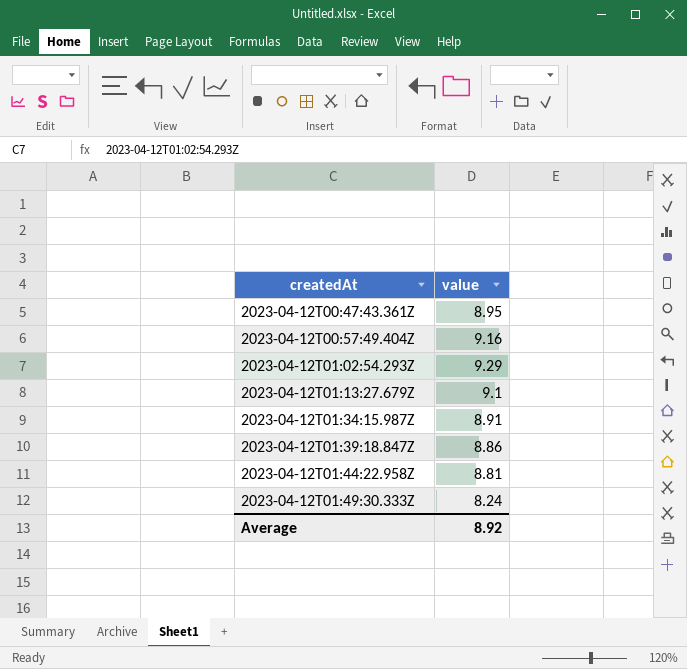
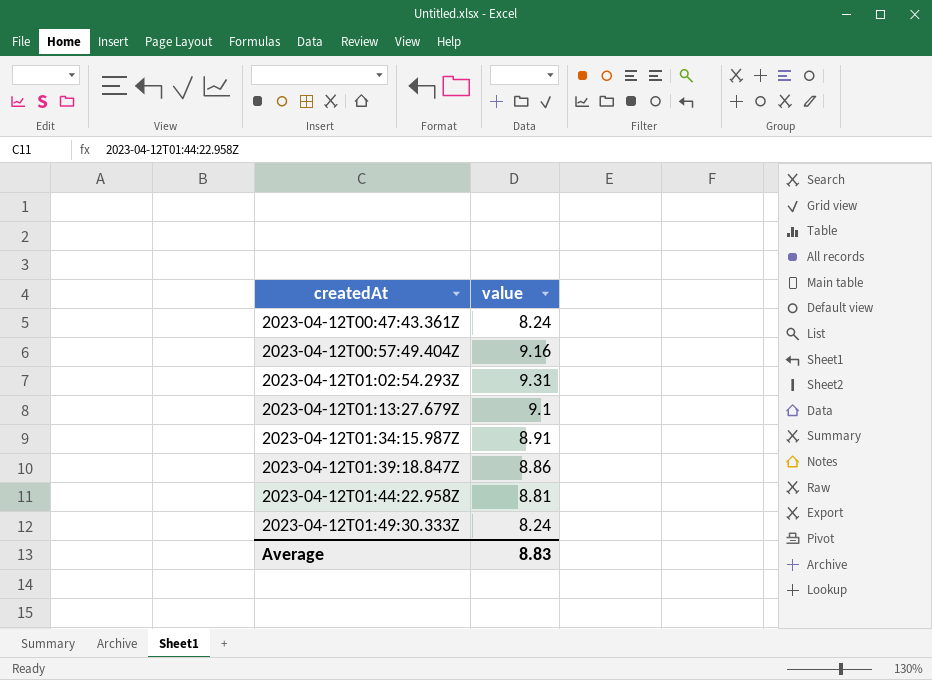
2023-04-12T00:47:43.361Z | value: 8.95 -> 8.24
2023-04-12T01:02:54.293Z | value: 9.29 -> 9.31
Average | value: 8.92 -> 8.83

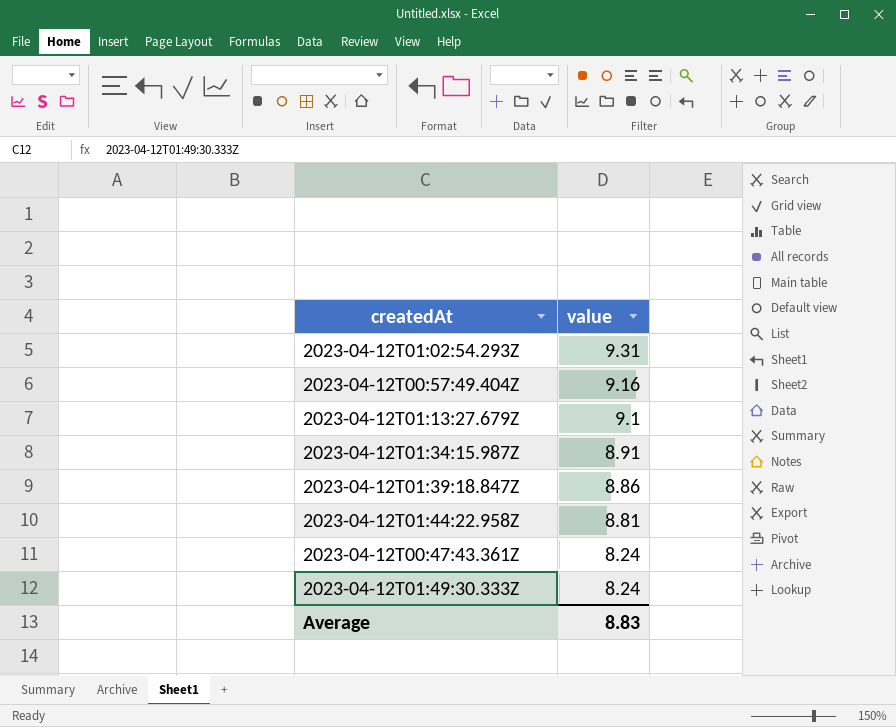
row order: createdAt ascending -> value descending

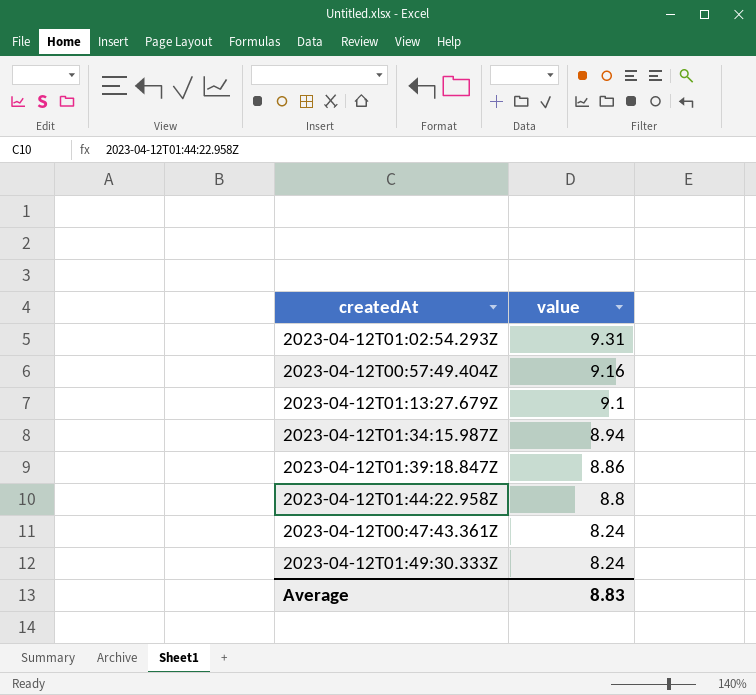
2023-04-12T01:34:15.987Z | value: 8.91 -> 8.94
2023-04-12T01:44:22.958Z | value: 8.81 -> 8.8

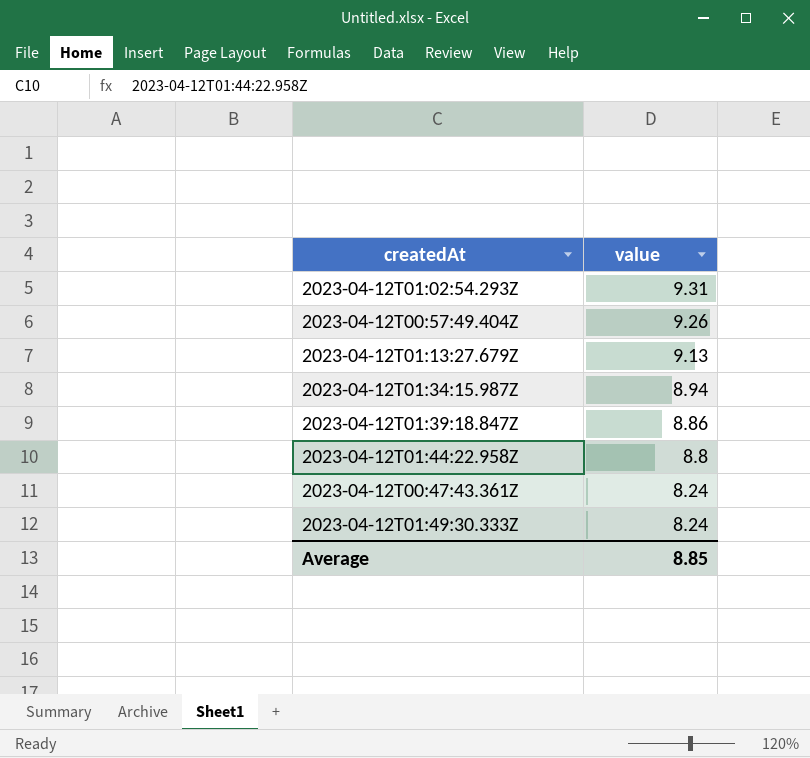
2023-04-12T00:57:49.404Z | value: 9.16 -> 9.26
2023-04-12T01:13:27.679Z | value: 9.1 -> 9.13
Average | value: 8.83 -> 8.85

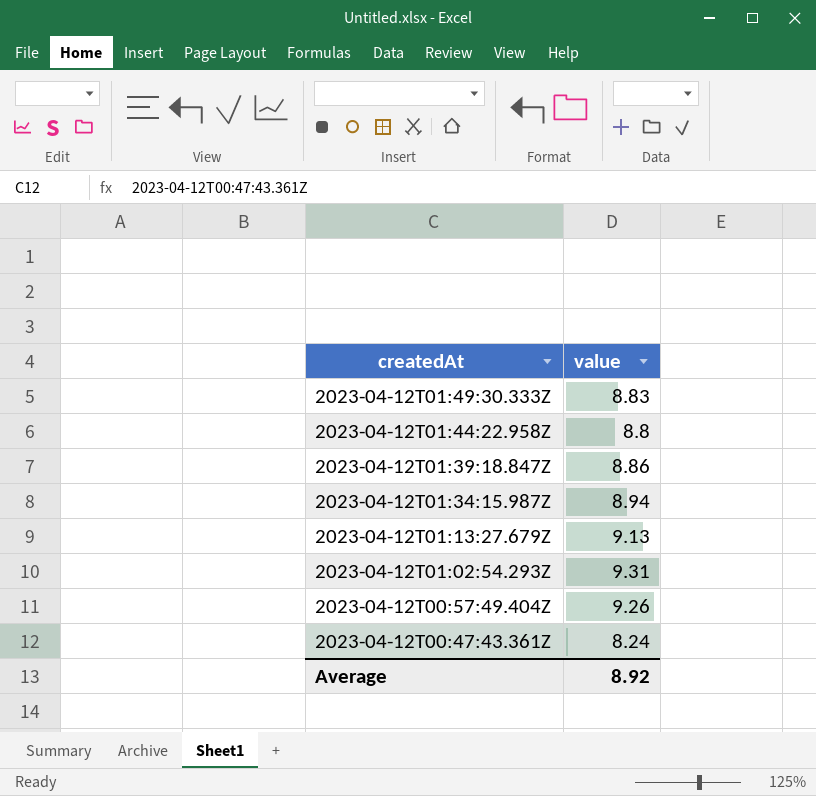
row order: value descending -> createdAt descending
2023-04-12T01:49:30.333Z | value: 8.24 -> 8.83
Average | value: 8.85 -> 8.92

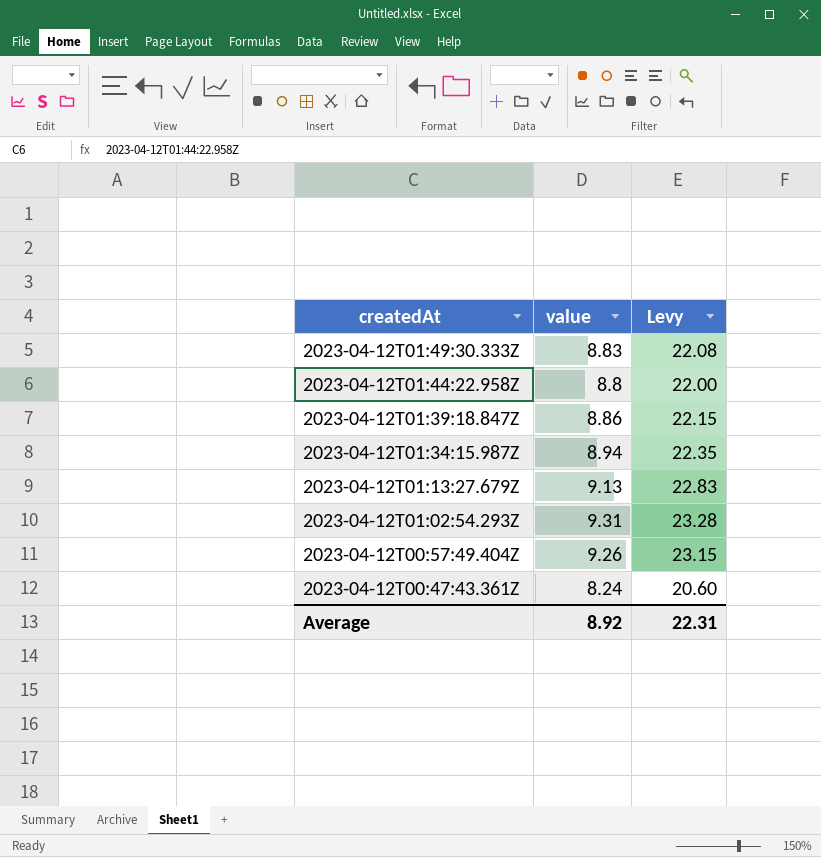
column Levy | formula: none -> [value] * 2.5

